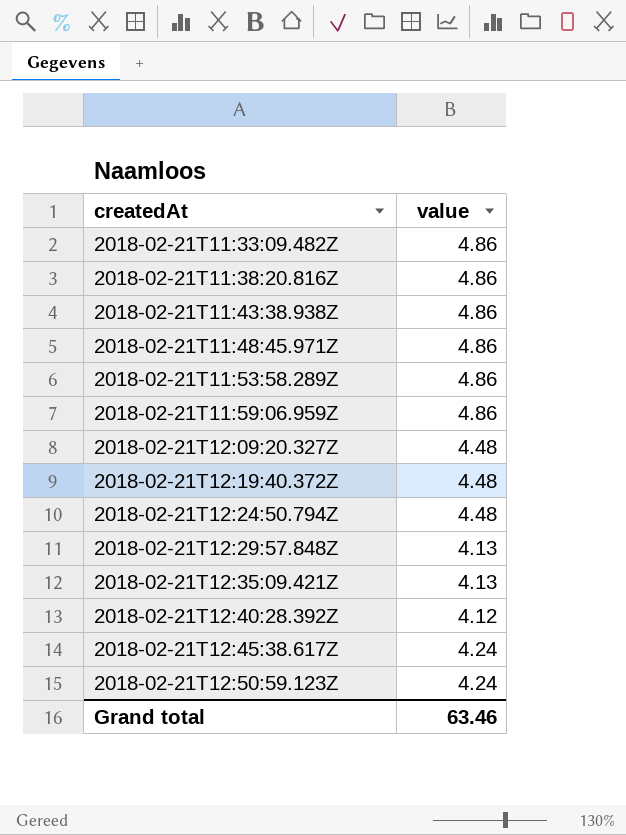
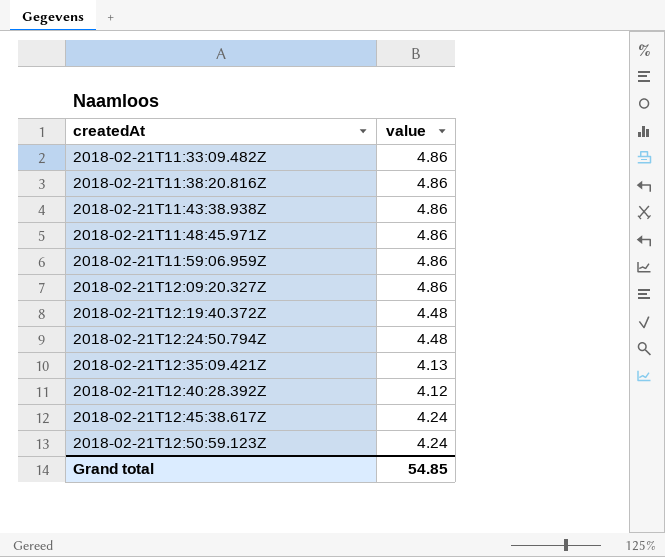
row 2018-02-21T11:53:58.289Z: 4.86 -> none
row 2018-02-21T12:29:57.848Z: 4.13 -> none
2018-02-21T12:09:20.327Z | value: 4.48 -> 4.86
Grand total | value: 63.46 -> 54.85

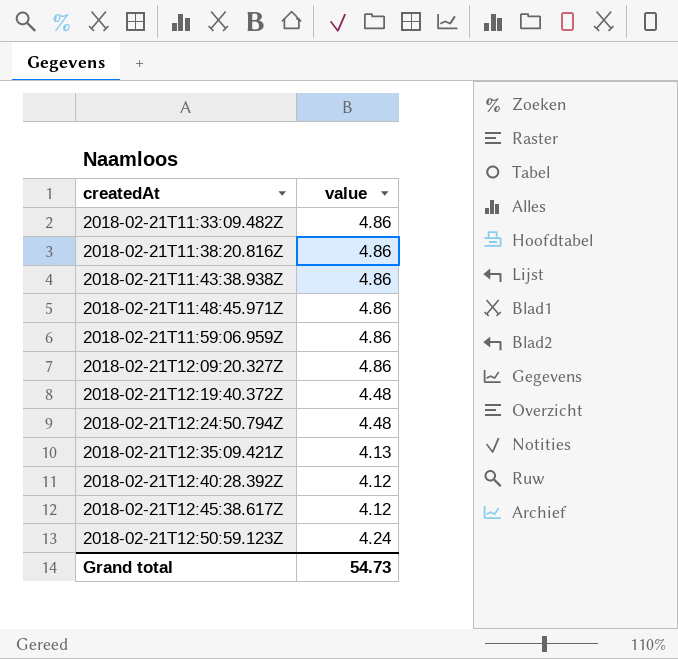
2018-02-21T12:45:38.617Z | value: 4.24 -> 4.12
Grand total | value: 54.85 -> 54.73

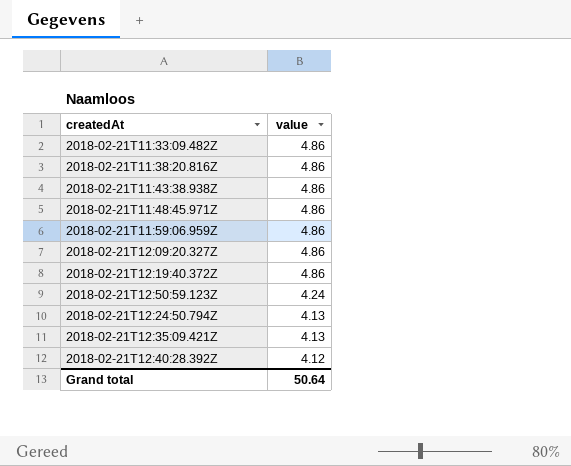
row order: createdAt ascending -> value descending
row 2018-02-21T12:45:38.617Z: 4.12 -> none
2018-02-21T12:19:40.372Z | value: 4.48 -> 4.86
2018-02-21T12:24:50.794Z | value: 4.48 -> 4.13
Grand total | value: 54.73 -> 50.64

